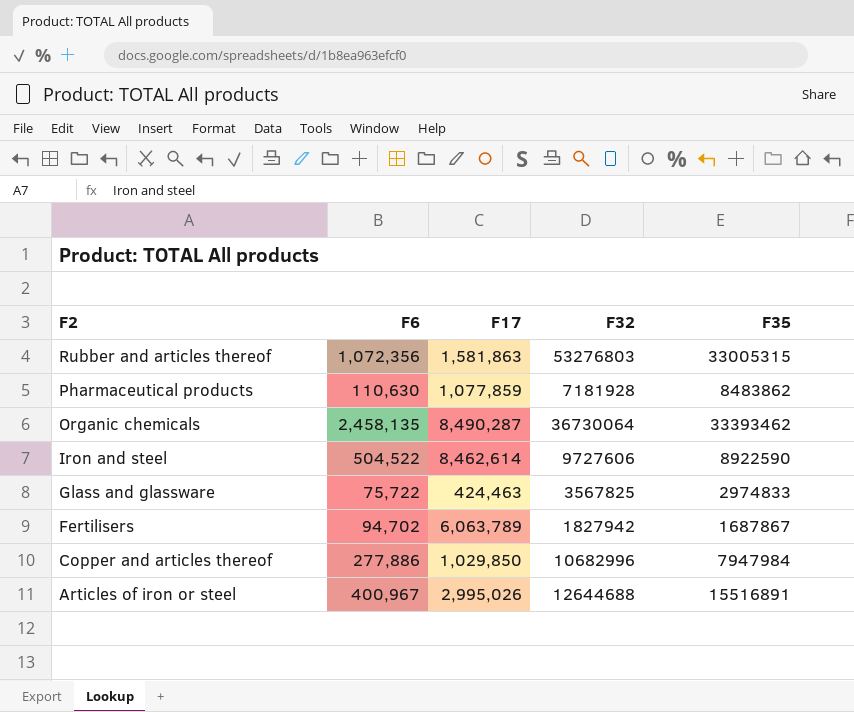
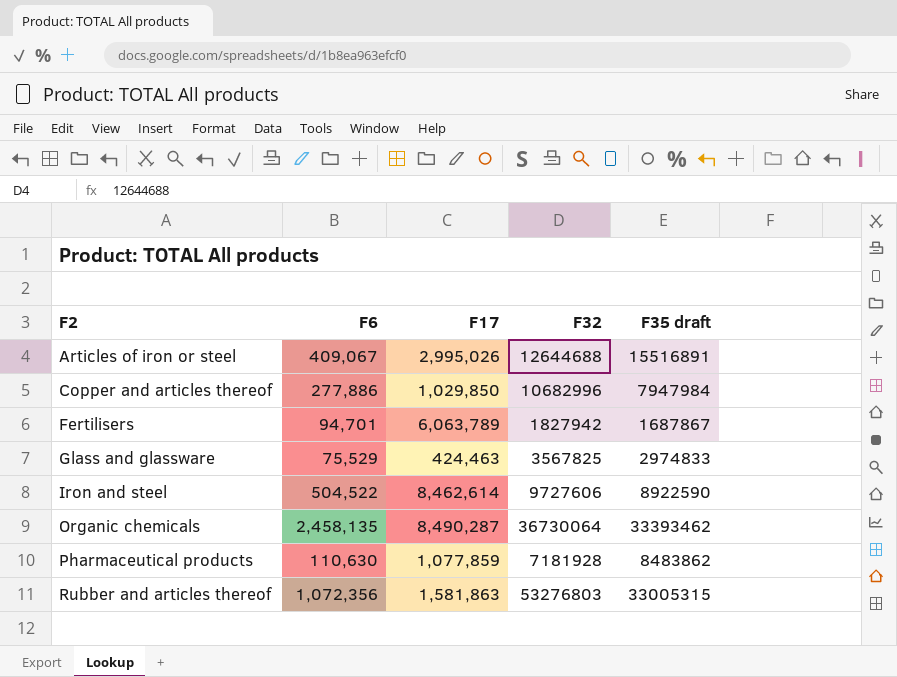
row order: F2 descending -> F2 ascending
column name: F35 -> F35 draft
Articles of iron or steel | F6: 400,967 -> 409,067
Fertilisers | F6: 94,702 -> 94,701
Glass and glassware | F6: 75,722 -> 75,529

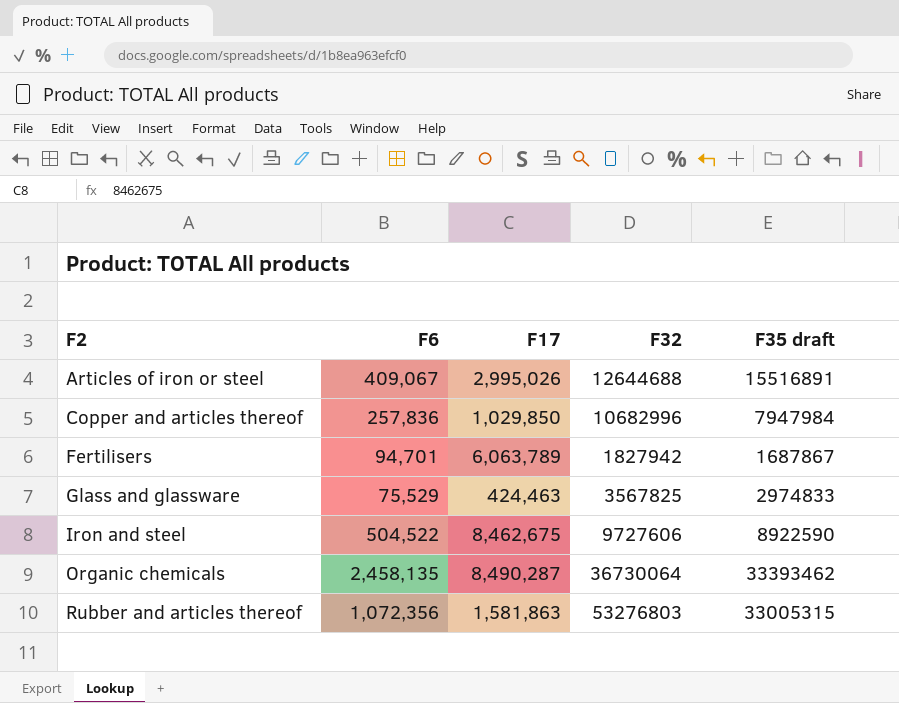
row Pharmaceutical products: 110,630 | 1,077,859 | 7181928 | 8483862 -> none
Copper and articles thereof | F6: 277,886 -> 257,836
Iron and steel | F17: 8,462,614 -> 8,462,675

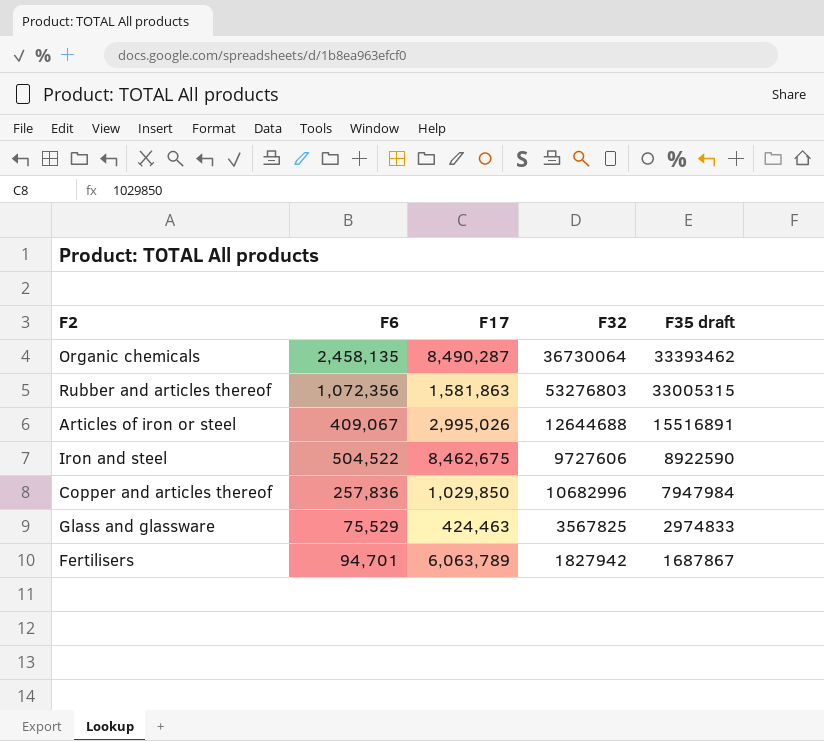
row order: F2 ascending -> F35 draft descending

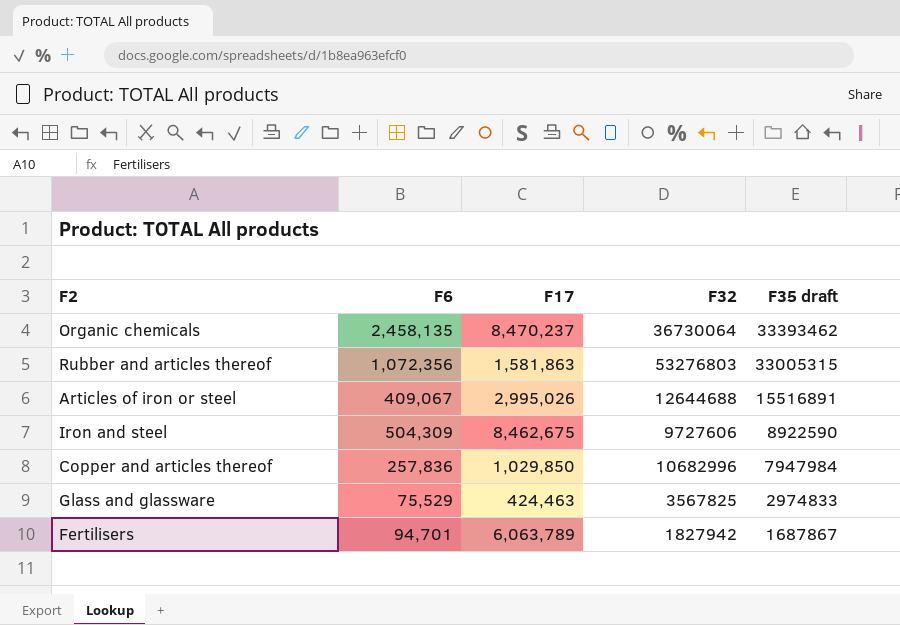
Organic chemicals | F17: 8,490,287 -> 8,470,237
Iron and steel | F6: 504,522 -> 504,309

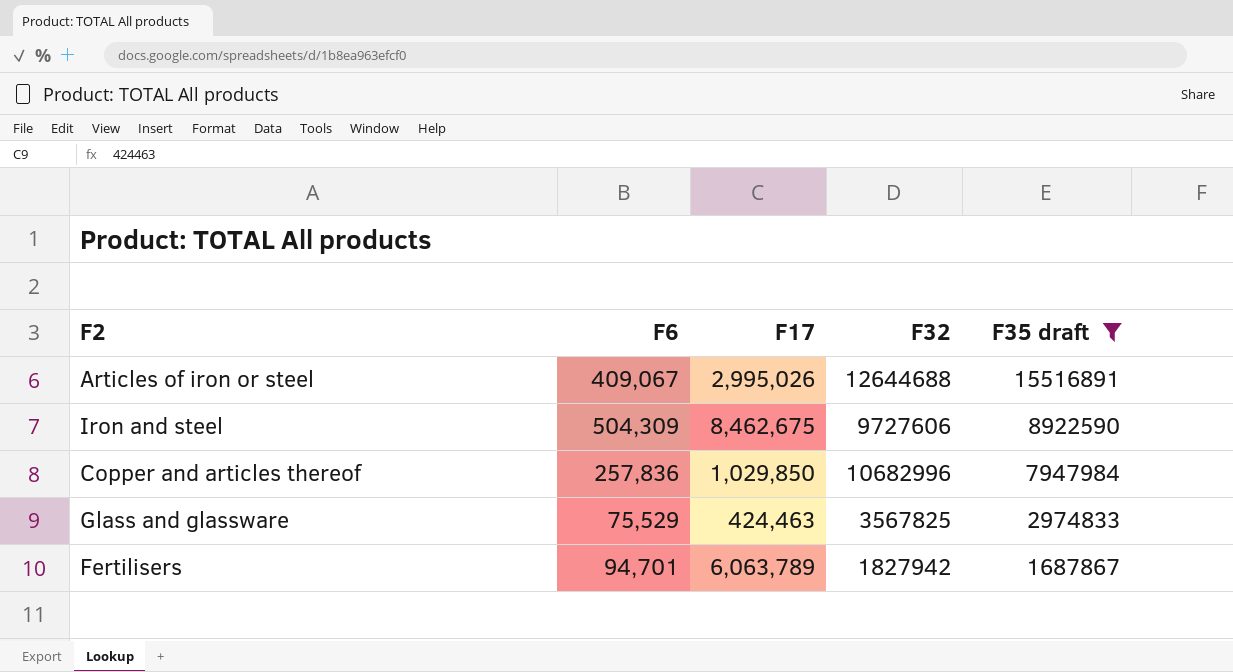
filter: none -> F35 draft <= 15516891

